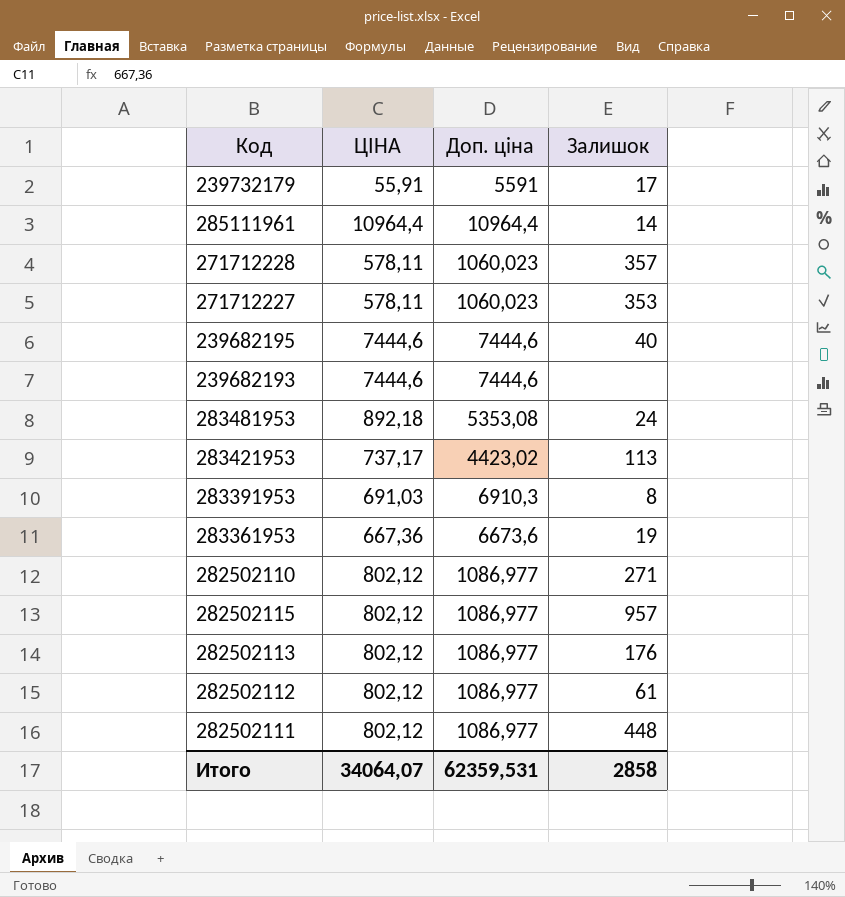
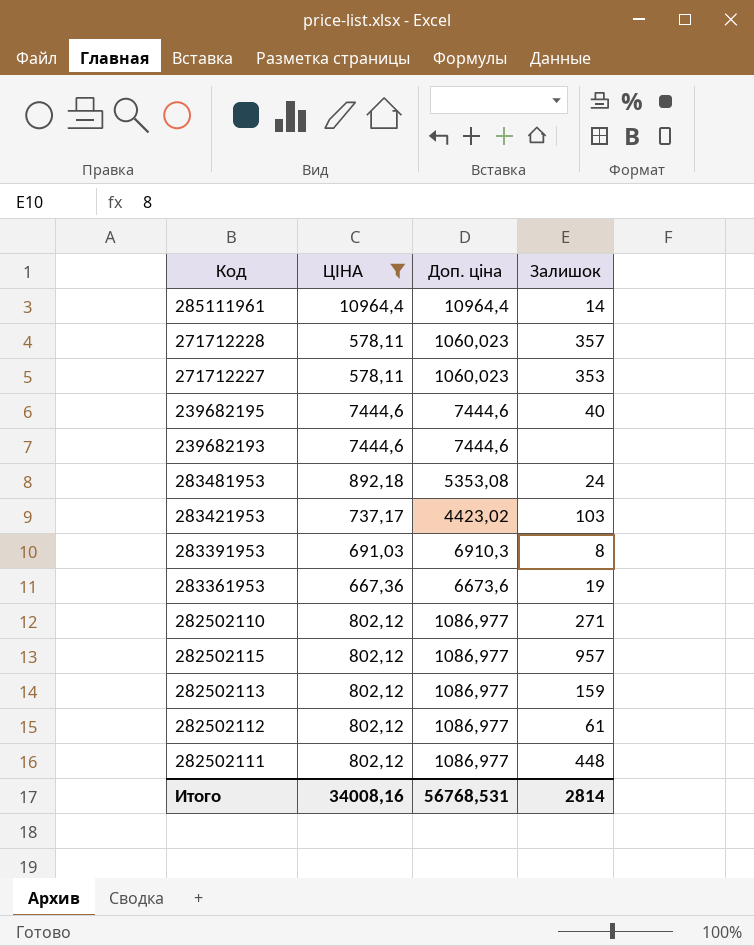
filter: none -> ЦІНА != 55,91
283421953 | Залишок: 113 -> 103
282502113 | Залишок: 176 -> 159
Итого | ЦІНА: 34064,07 -> 34008,16
Итого | Доп. ціна: 62359,531 -> 56768,531
Итого | Залишок: 2858 -> 2814

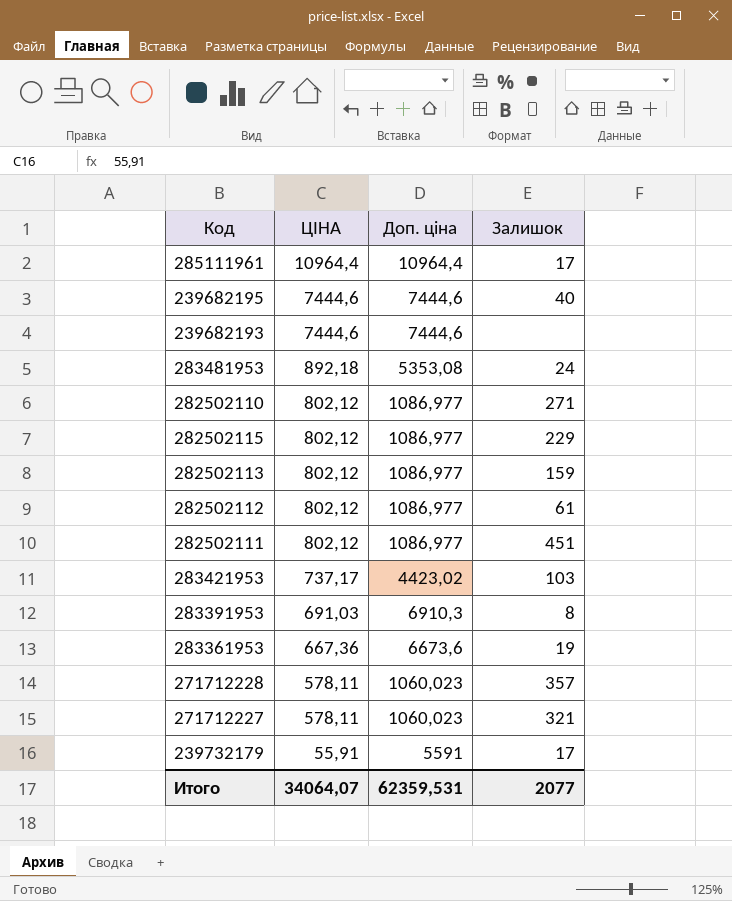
filter: ЦІНА != 55,91 -> none
row order: none -> ЦІНА descending
285111961 | Залишок: 14 -> 17
282502115 | Залишок: 957 -> 229
282502111 | Залишок: 448 -> 451
271712227 | Залишок: 353 -> 321
Итого | ЦІНА: 34008,16 -> 34064,07
Итого | Доп. ціна: 56768,531 -> 62359,531
Итого | Залишок: 2814 -> 2077

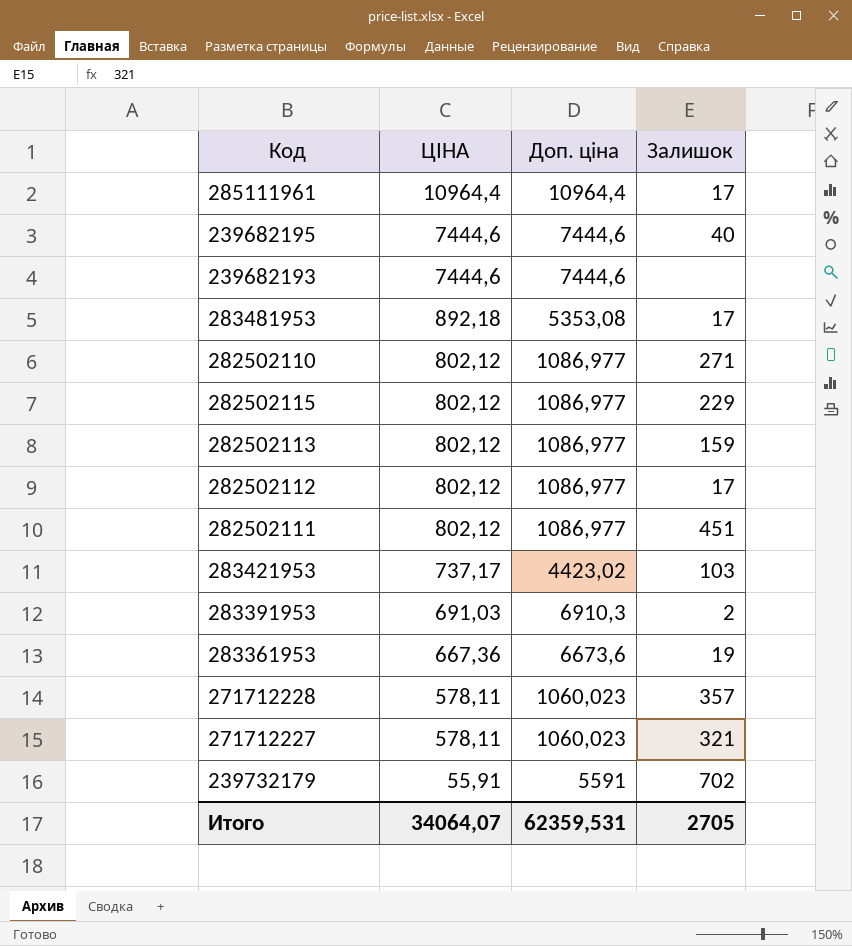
283481953 | Залишок: 24 -> 17
282502112 | Залишок: 61 -> 17
283391953 | Залишок: 8 -> 2
239732179 | Залишок: 17 -> 702
Итого | Залишок: 2077 -> 2705

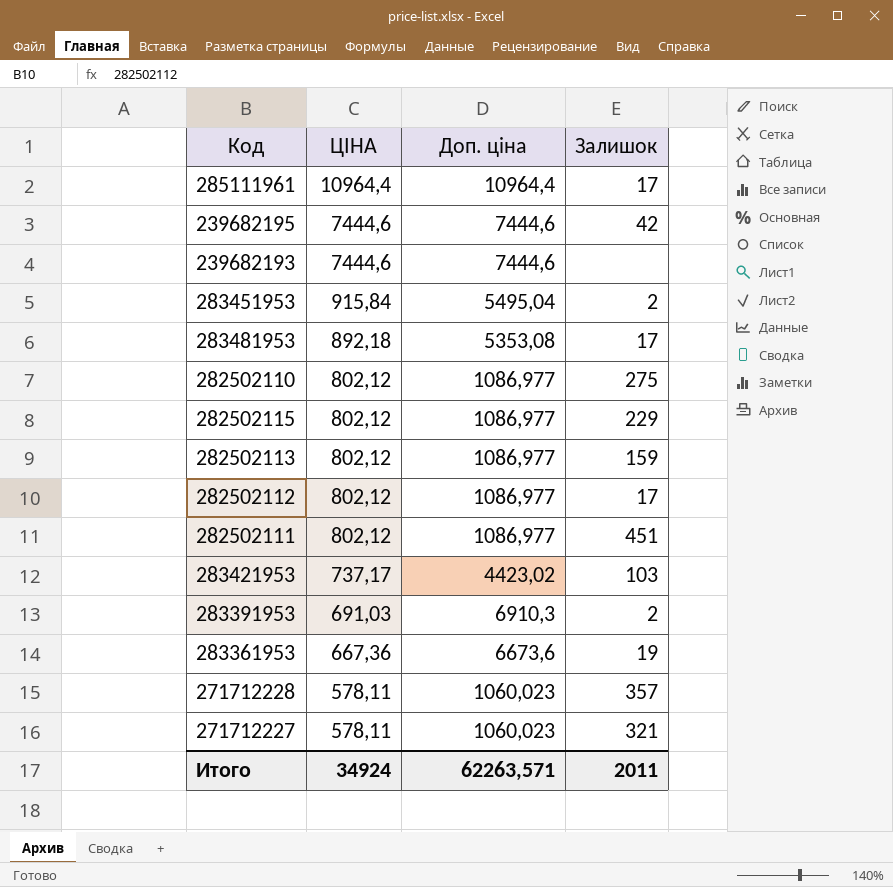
row 239732179: 55,91 | 5591 | 702 -> none
239682195 | Залишок: 40 -> 42
row 283451953: none -> 915,84 | 5495,04 | 2
282502110 | Залишок: 271 -> 275
Итого | ЦІНА: 34064,07 -> 34924
Итого | Доп. ціна: 62359,531 -> 62263,571
Итого | Залишок: 2705 -> 2011

